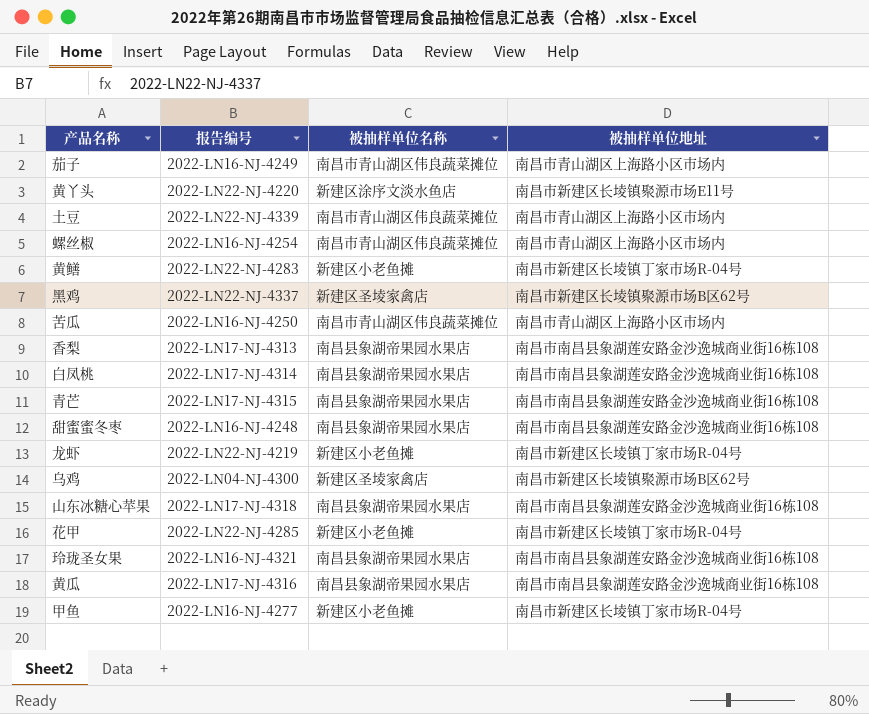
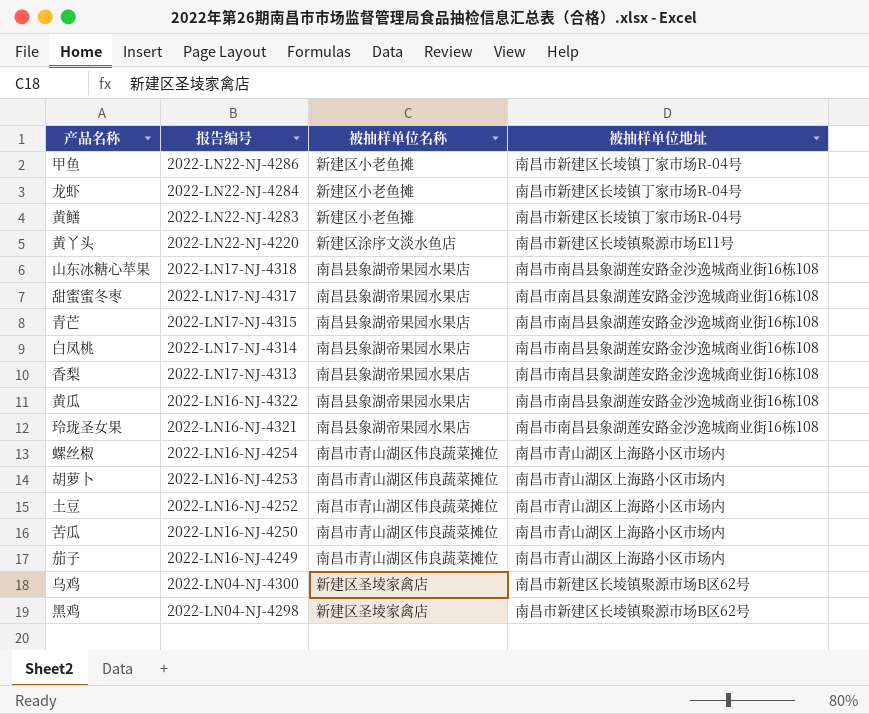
row order: none -> 报告编号 descending
row 花甲: 2022-LN22-NJ-4285 | 新建区小老鱼摊 | 南昌市新建区长堎镇丁家市场R-04号 -> none
甲鱼 | 报告编号: 2022-LN16-NJ-4277 -> 2022-LN22-NJ-4286
龙虾 | 报告编号: 2022-LN22-NJ-4219 -> 2022-LN22-NJ-4284
甜蜜蜜冬枣 | 报告编号: 2022-LN16-NJ-4248 -> 2022-LN17-NJ-4317
黄瓜 | 报告编号: 2022-LN17-NJ-4316 -> 2022-LN16-NJ-4322
row 胡萝卜: none -> 2022-LN16-NJ-4253 | 南昌市青山湖区伟良蔬菜摊位 | 南昌市青山湖区上海路小区市场内
土豆 | 报告编号: 2022-LN22-NJ-4339 -> 2022-LN16-NJ-4252
黑鸡 | 报告编号: 2022-LN22-NJ-4337 -> 2022-LN04-NJ-4298

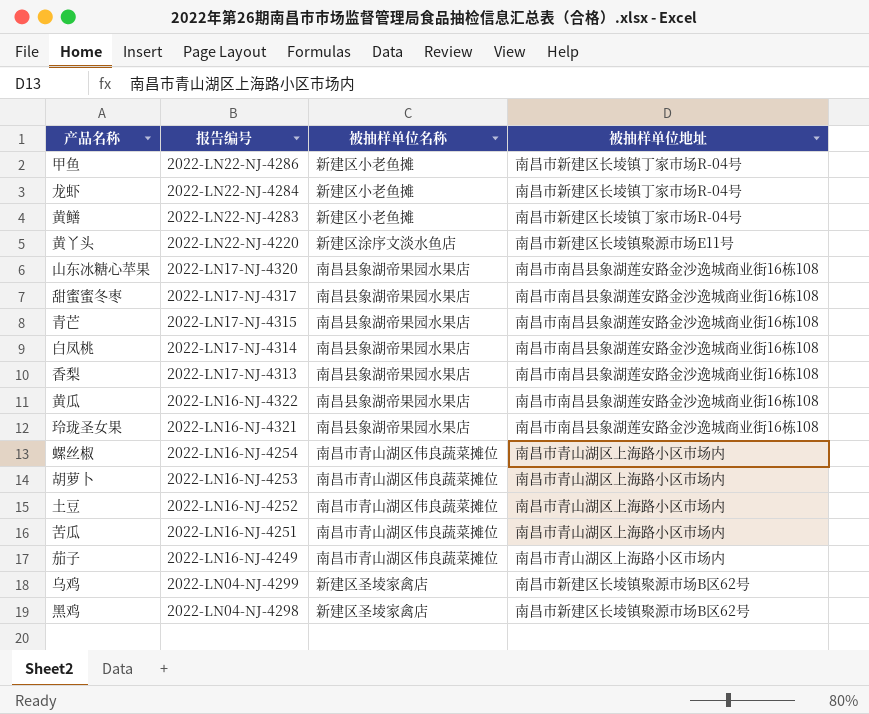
山东冰糖心苹果 | 报告编号: 2022-LN17-NJ-4318 -> 2022-LN17-NJ-4320
苦瓜 | 报告编号: 2022-LN16-NJ-4250 -> 2022-LN16-NJ-4251
乌鸡 | 报告编号: 2022-LN04-NJ-4300 -> 2022-LN04-NJ-4299

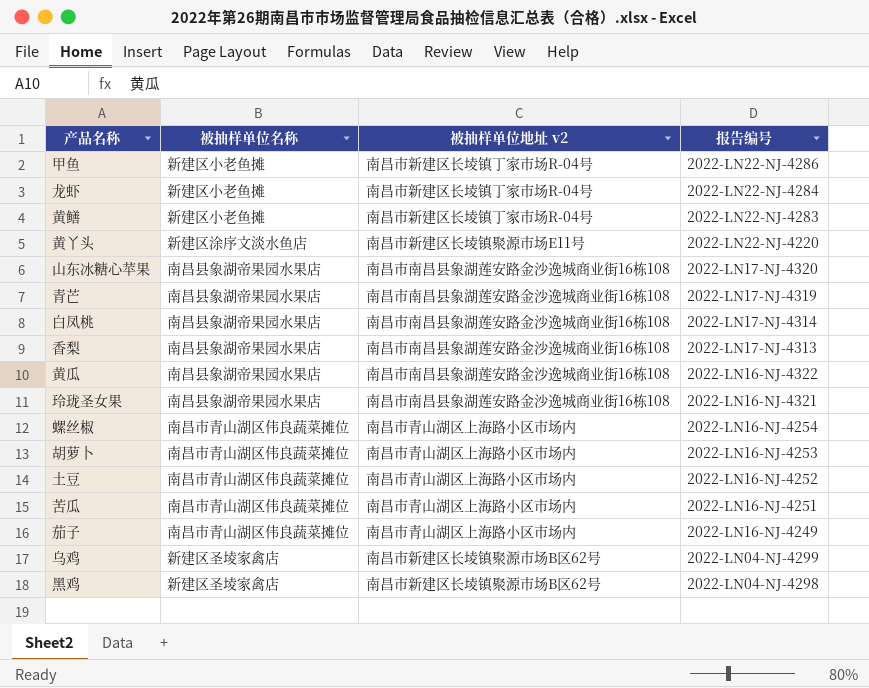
column name: 被抽样单位地址 -> 被抽样单位地址 v2
column 报告编号 | position: 2 -> 4
row 甜蜜蜜冬枣: 2022-LN17-NJ-4317 | 南昌县象湖帝果园水果店 | 南昌市南昌县象湖莲安路金沙逸城商业街16栋108 -> none
青芒 | 报告编号: 2022-LN17-NJ-4315 -> 2022-LN17-NJ-4319

